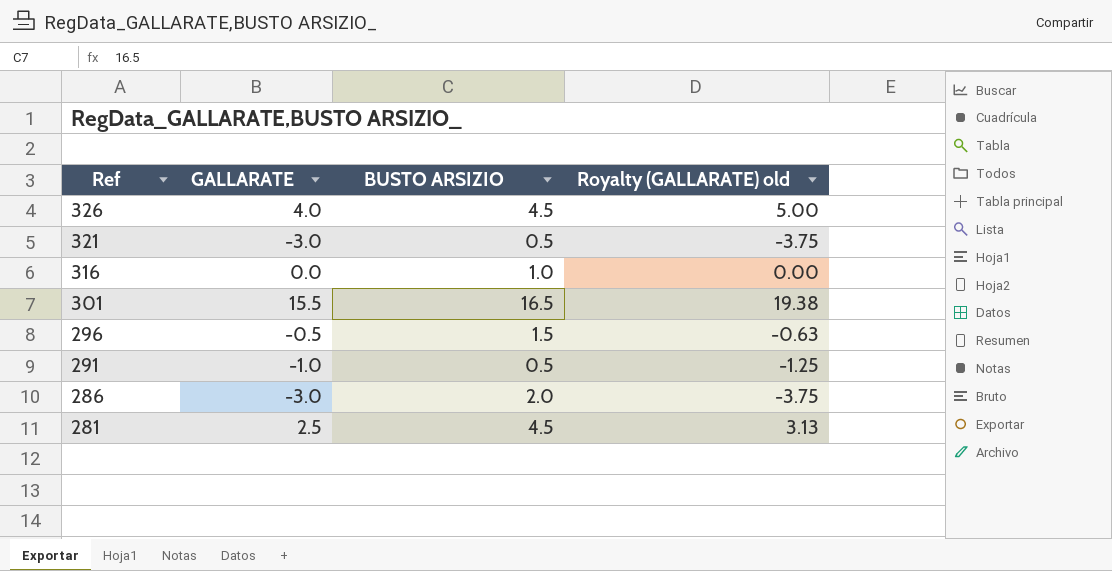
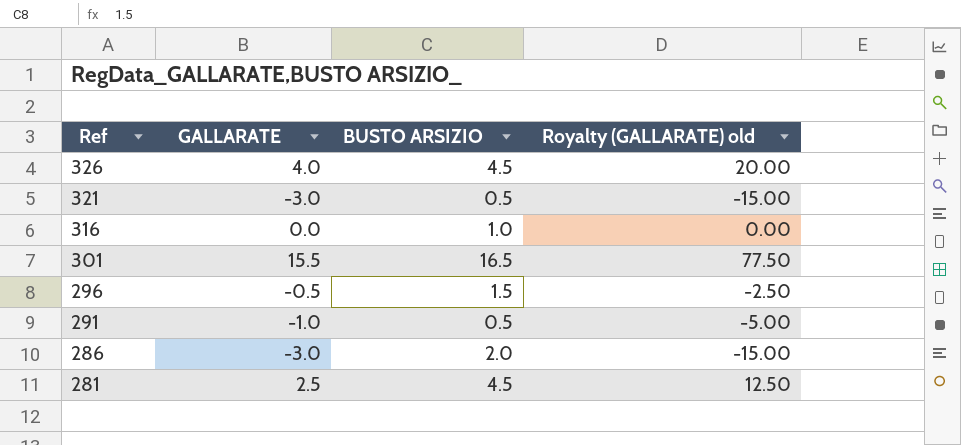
column Royalty (GALLARATE) old | formula: [GALLARATE] * 1.25 -> [GALLARATE] * 5

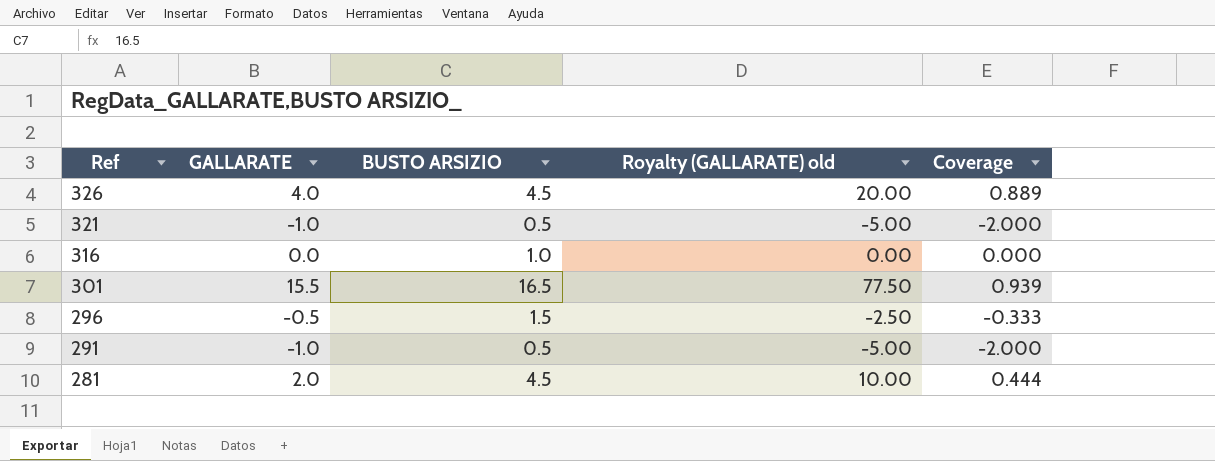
column Coverage | formula: none -> [GALLARATE] / [BUSTO ARSIZIO]
row 286: -3.0 | 2.0 | -15.00 -> none
321 | GALLARATE: -3.0 -> -1.0
321 | Royalty (GALLARATE) old: -15.00 -> -5.00
281 | GALLARATE: 2.5 -> 2.0
281 | Royalty (GALLARATE) old: 12.50 -> 10.00

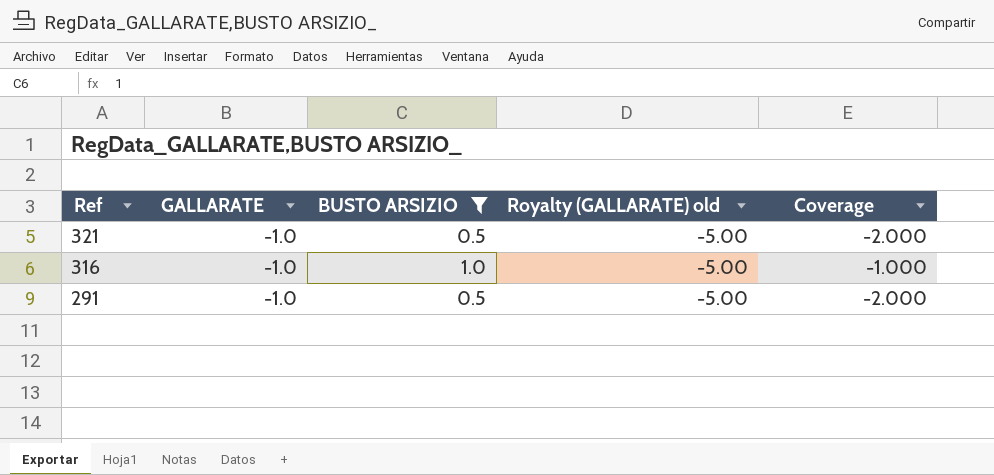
filter: none -> BUSTO ARSIZIO <= 1.0
316 | GALLARATE: 0.0 -> -1.0
316 | Royalty (GALLARATE) old: 0.00 -> -5.00
316 | Coverage: 0.000 -> -1.000

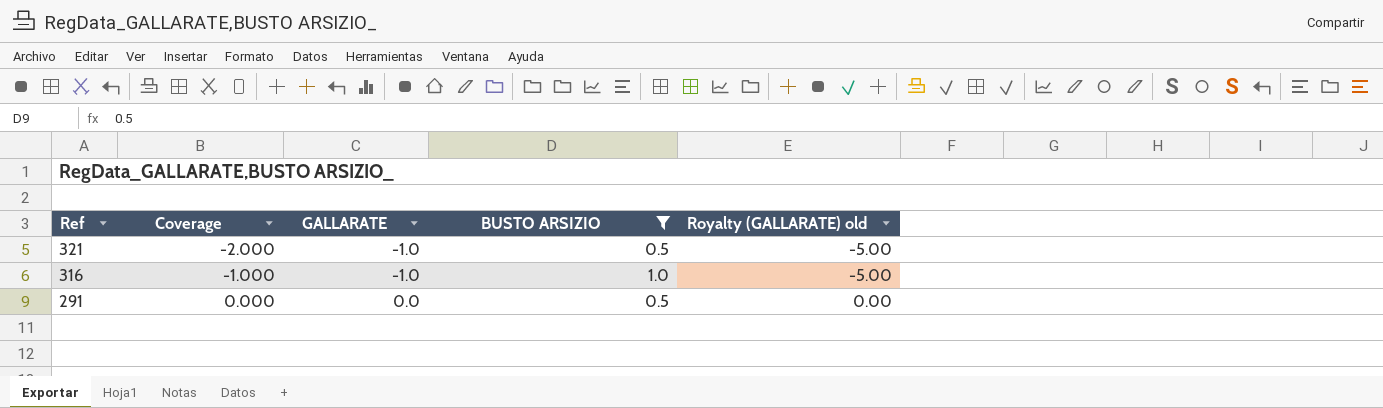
column Coverage | position: 5 -> 2
291 | Coverage: -2.000 -> 0.000
291 | GALLARATE: -1.0 -> 0.0
291 | Royalty (GALLARATE) old: -5.00 -> 0.00

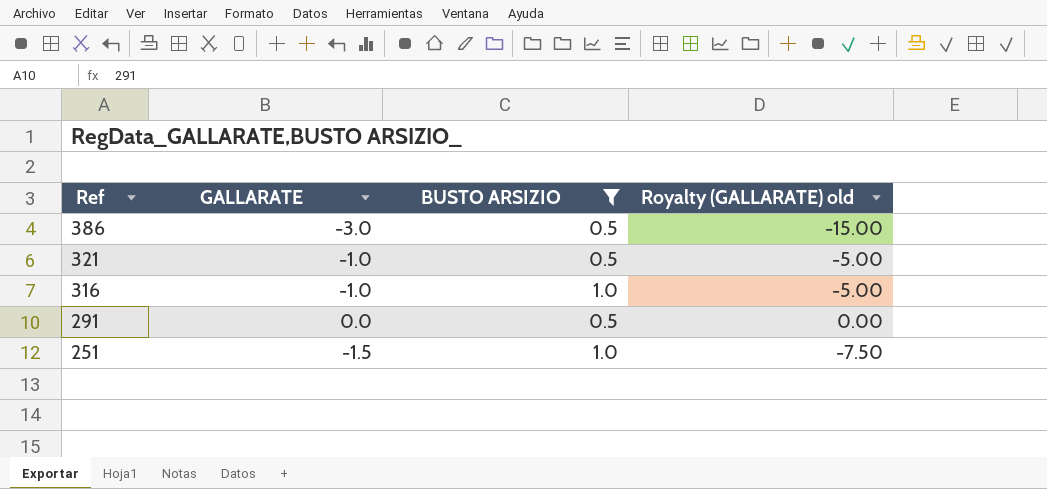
column Coverage | formula: [GALLARATE] / [BUSTO ARSIZIO] -> none
row 386: none -> -3.0 | 0.5 | -15.00
row 251: none -> -1.5 | 1.0 | -7.50

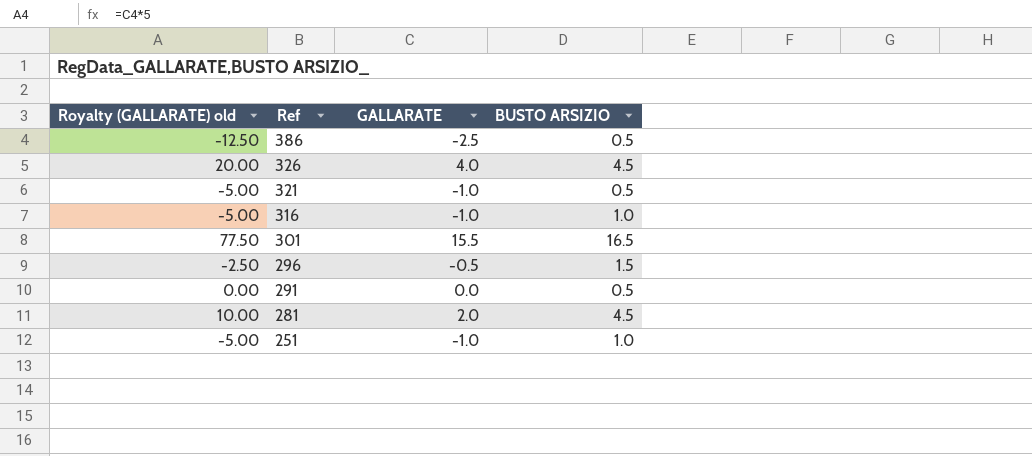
filter: BUSTO ARSIZIO <= 1.0 -> none
column Royalty (GALLARATE) old | position: 4 -> 1
386 | Royalty (GALLARATE) old: -15.00 -> -12.50
386 | GALLARATE: -3.0 -> -2.5
251 | Royalty (GALLARATE) old: -7.50 -> -5.00
251 | GALLARATE: -1.5 -> -1.0

